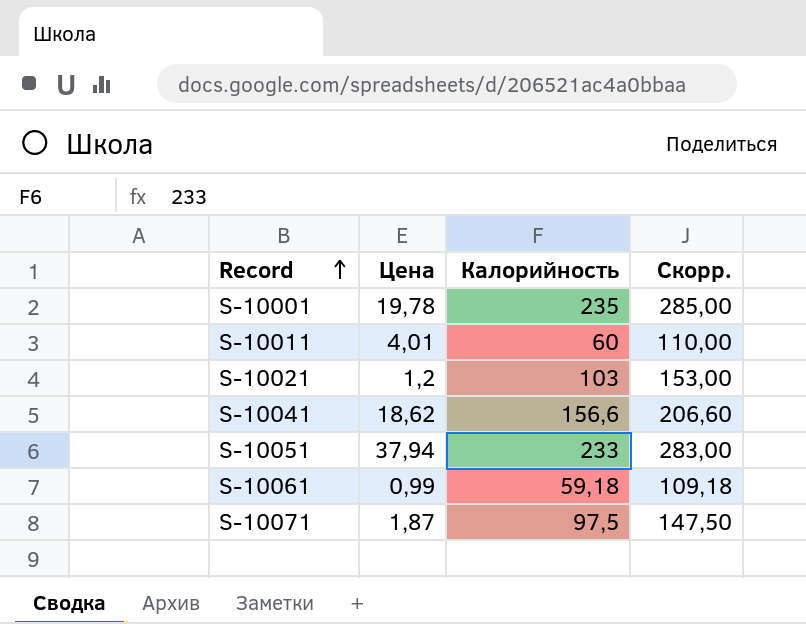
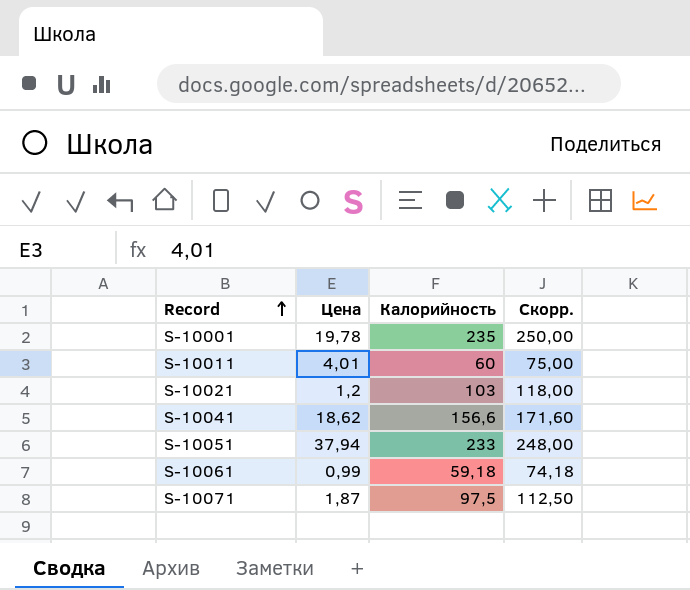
column Скорр. | formula: [Калорийность] + 50 -> [Калорийность] + 15

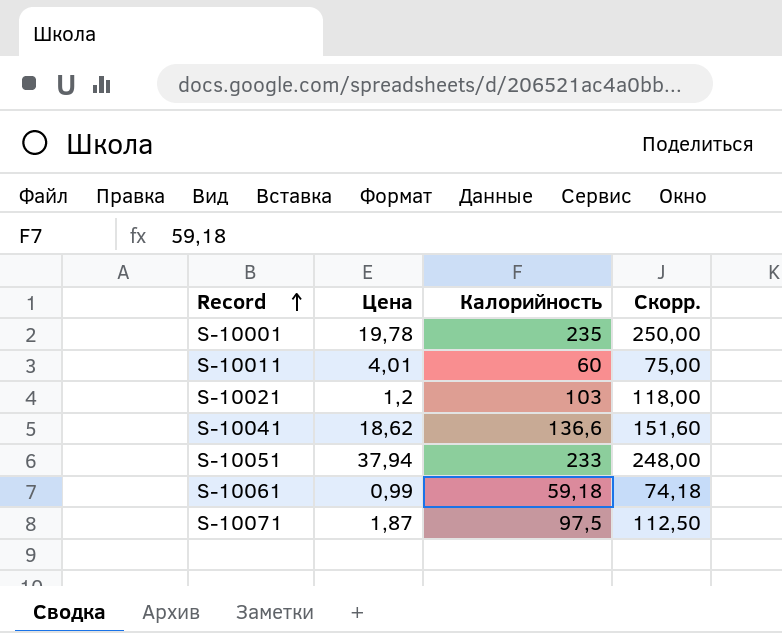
S-10041 | Калорийность: 156,6 -> 136,6
S-10041 | Скорр.: 171,60 -> 151,60

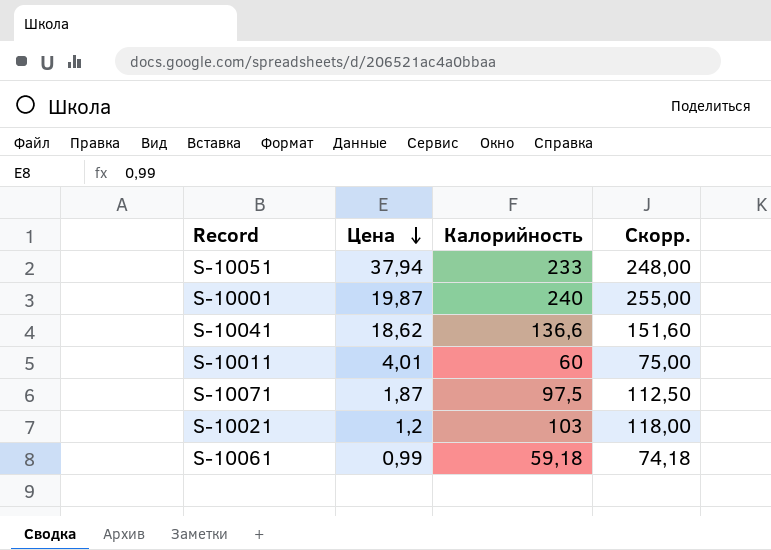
row order: Record ascending -> Цена descending
S-10001 | Цена: 19,78 -> 19,87
S-10001 | Калорийность: 235 -> 240
S-10001 | Скорр.: 250,00 -> 255,00

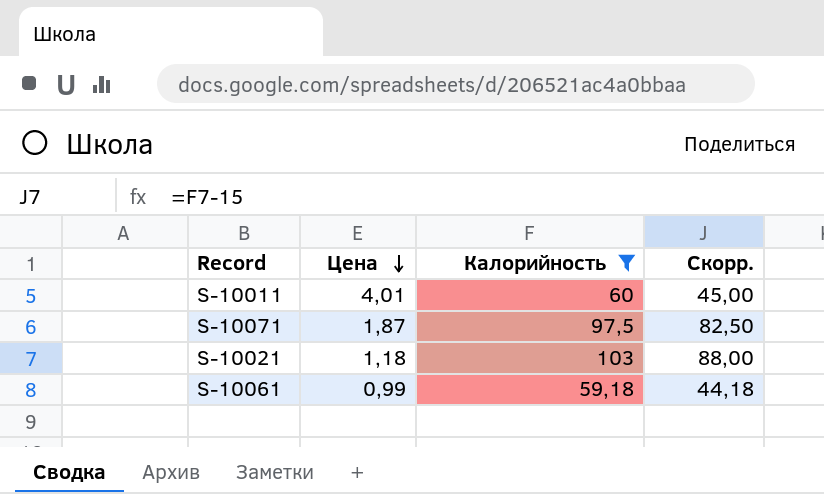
filter: none -> Калорийность <= 103
column Скорр. | formula: [Калорийность] + 15 -> [Калорийность] - 15
S-10021 | Цена: 1,2 -> 1,18

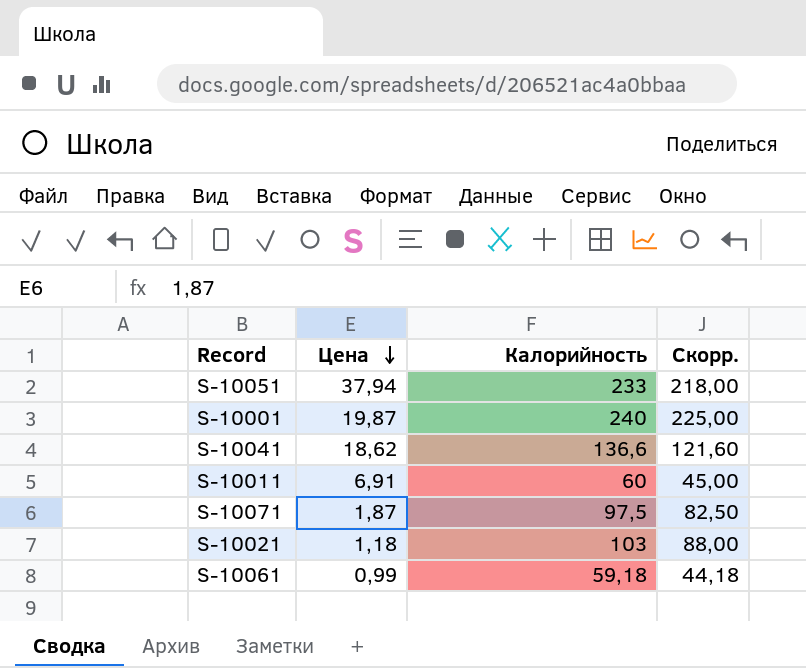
filter: Калорийность <= 103 -> none
S-10011 | Цена: 4,01 -> 6,91

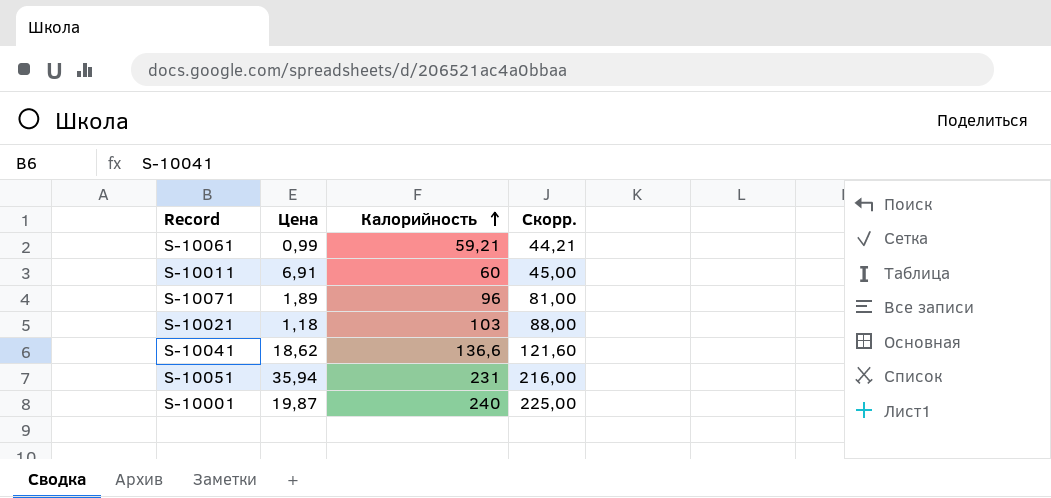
row order: Цена descending -> Калорийность ascending
S-10061 | Калорийность: 59,18 -> 59,21
S-10061 | Скорр.: 44,18 -> 44,21
S-10071 | Цена: 1,87 -> 1,89
S-10071 | Калорийность: 97,5 -> 96
S-10071 | Скорр.: 82,50 -> 81,00
S-10051 | Цена: 37,94 -> 35,94
S-10051 | Калорийность: 233 -> 231
S-10051 | Скорр.: 218,00 -> 216,00

